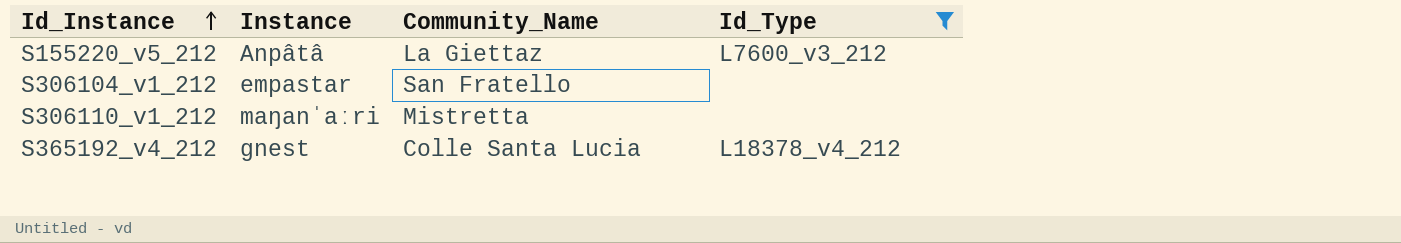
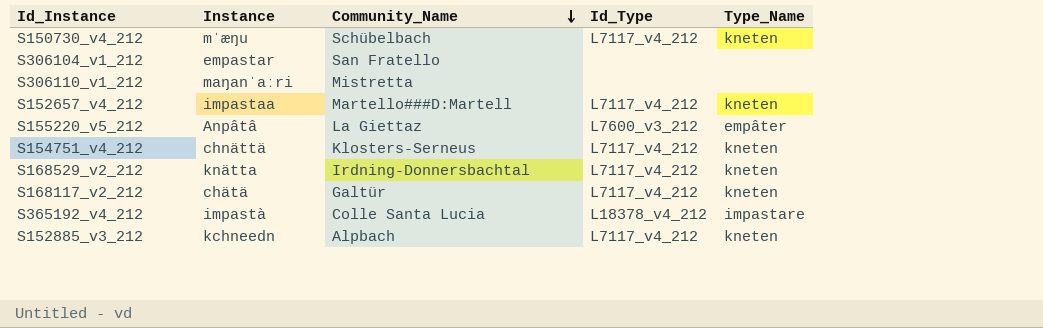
filter: Id_Type != L7117_v4_212 -> none
row order: Id_Instance ascending -> Community_Name descending
column Type_Name | position: none -> 5
S365192_v4_212 | Instance: gnest -> impastà

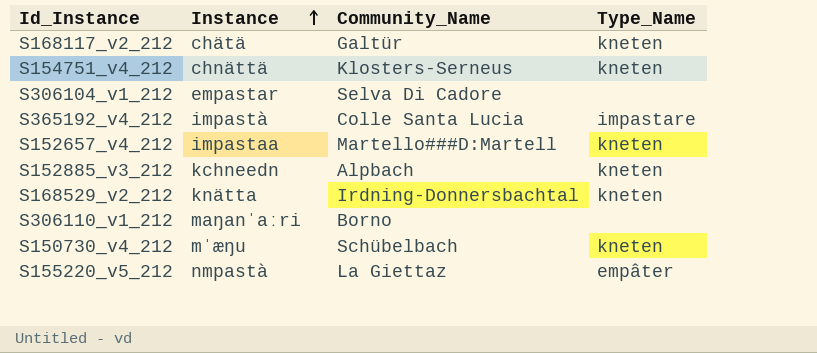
row order: Community_Name descending -> Instance ascending
column Id_Type | position: 4 -> none
S306104_v1_212 | Community_Name: San Fratello -> Selva Di Cadore
S306110_v1_212 | Community_Name: Mistretta -> Borno
S155220_v5_212 | Instance: Anpâtâ -> nmpastà

